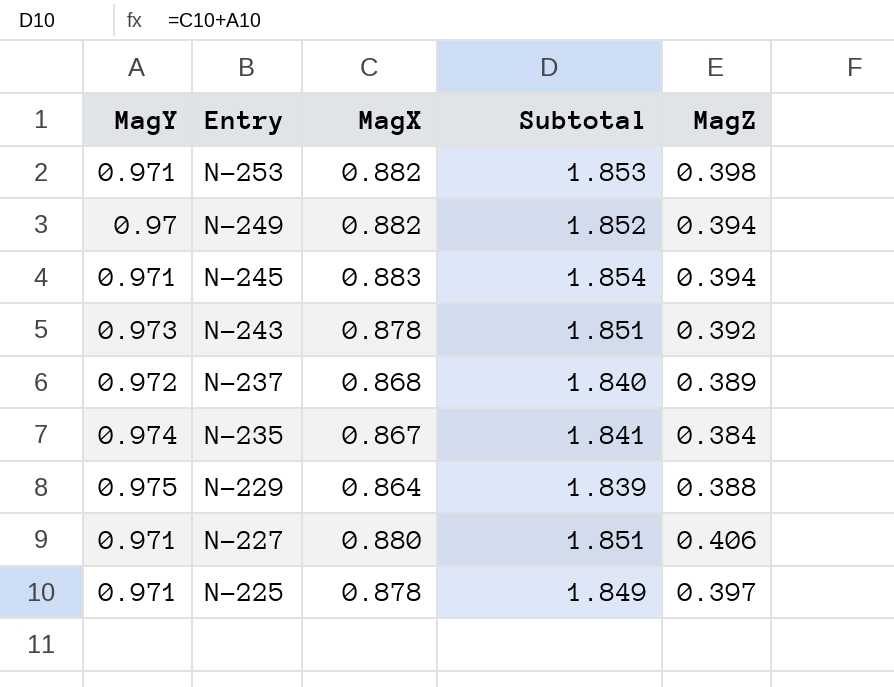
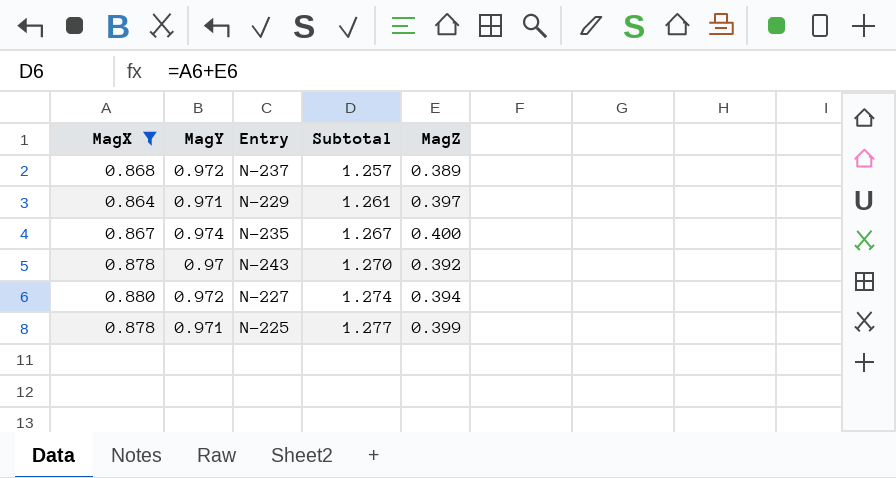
filter: none -> MagX <= 0.880
row order: Entry descending -> Subtotal ascending
column MagX | position: 3 -> 1
column Subtotal | formula: [MagY] + [MagX] -> [MagX] + [MagZ]
N-229 | MagY: 0.975 -> 0.971
N-229 | MagZ: 0.388 -> 0.397
N-235 | MagZ: 0.384 -> 0.400
N-243 | MagY: 0.973 -> 0.97
N-227 | MagY: 0.971 -> 0.972
N-227 | MagZ: 0.406 -> 0.394
N-225 | MagZ: 0.397 -> 0.399

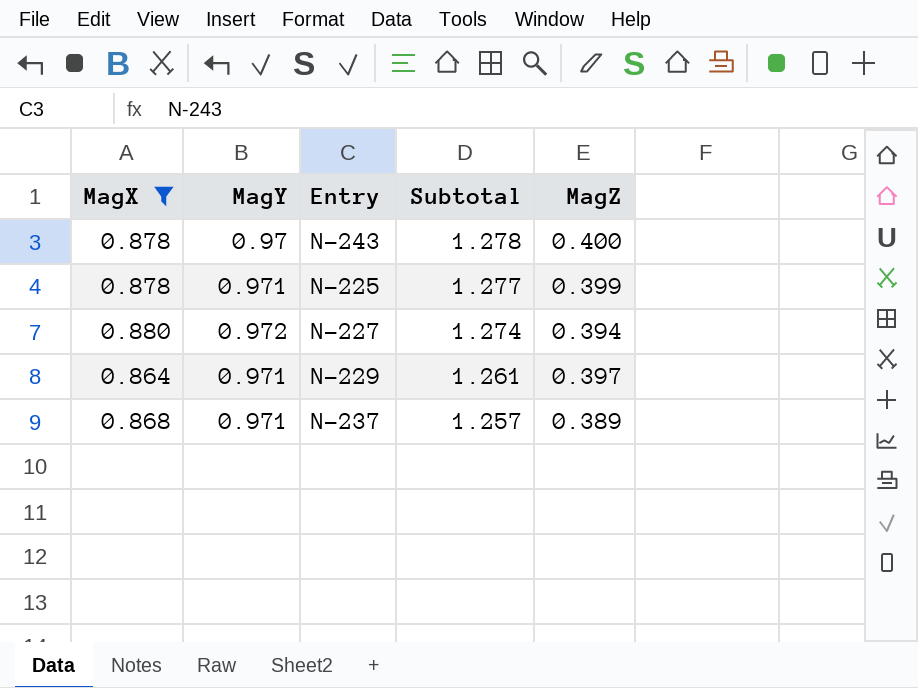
row order: Subtotal ascending -> Subtotal descending
row N-235: 0.867 | 0.974 | 1.267 | 0.400 -> none
N-243 | Subtotal: 1.270 -> 1.278
N-243 | MagZ: 0.392 -> 0.400
N-237 | MagY: 0.972 -> 0.971

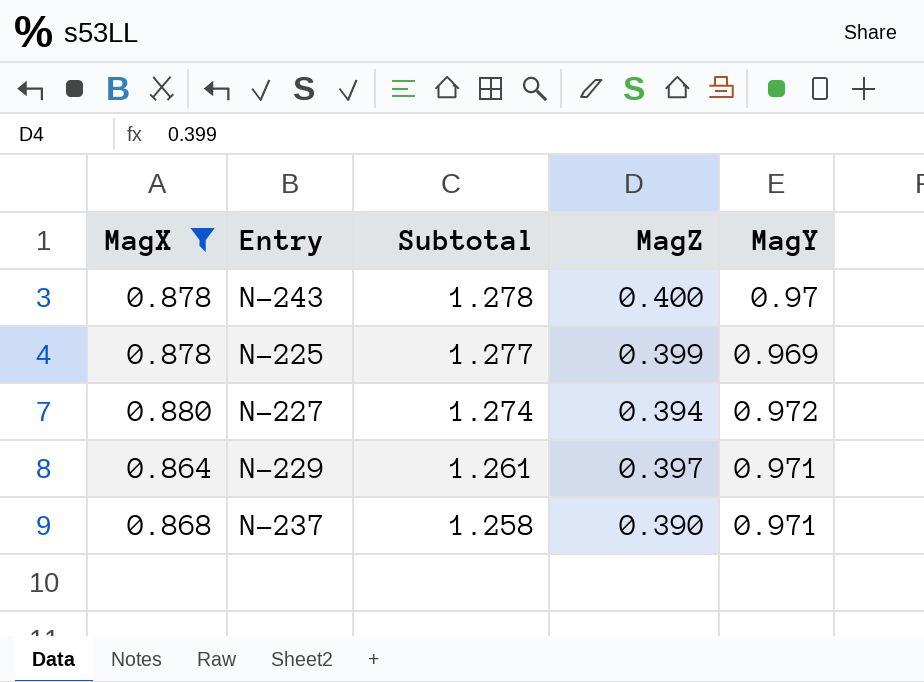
column MagY | position: 2 -> 5
N-225 | MagY: 0.971 -> 0.969
N-237 | Subtotal: 1.257 -> 1.258
N-237 | MagZ: 0.389 -> 0.390

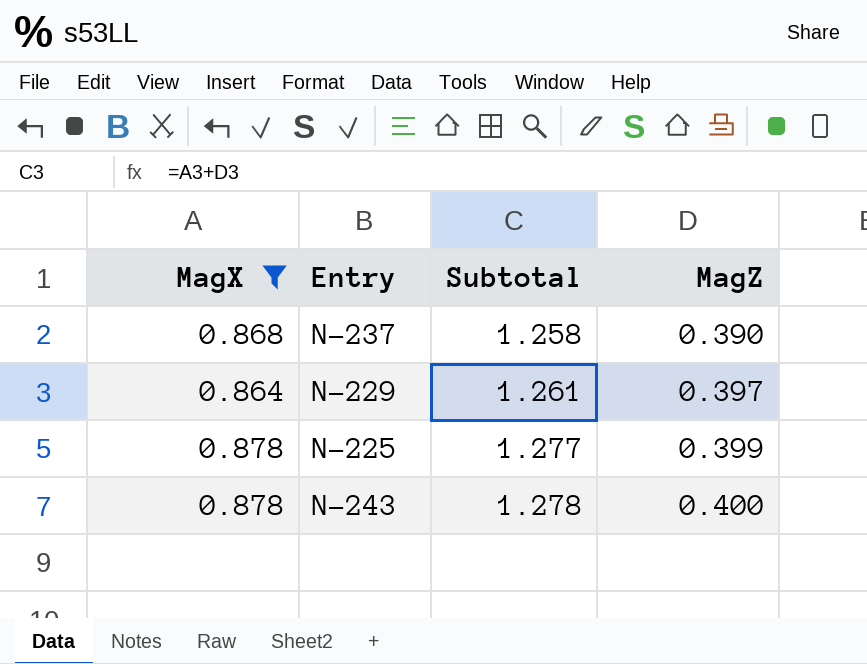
row order: Subtotal descending -> Subtotal ascending
column MagY | position: 5 -> none
row N-227: 0.880 | 1.274 | 0.394 | 0.972 -> none

